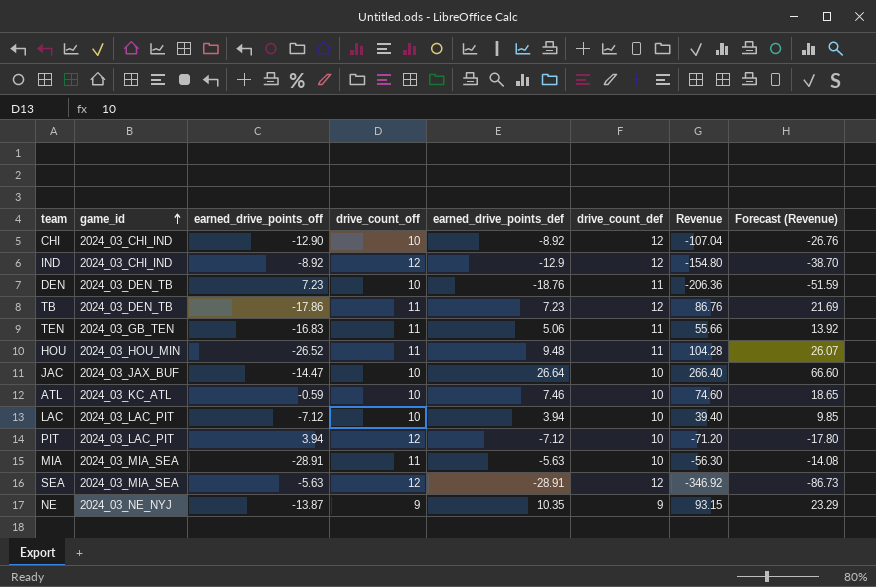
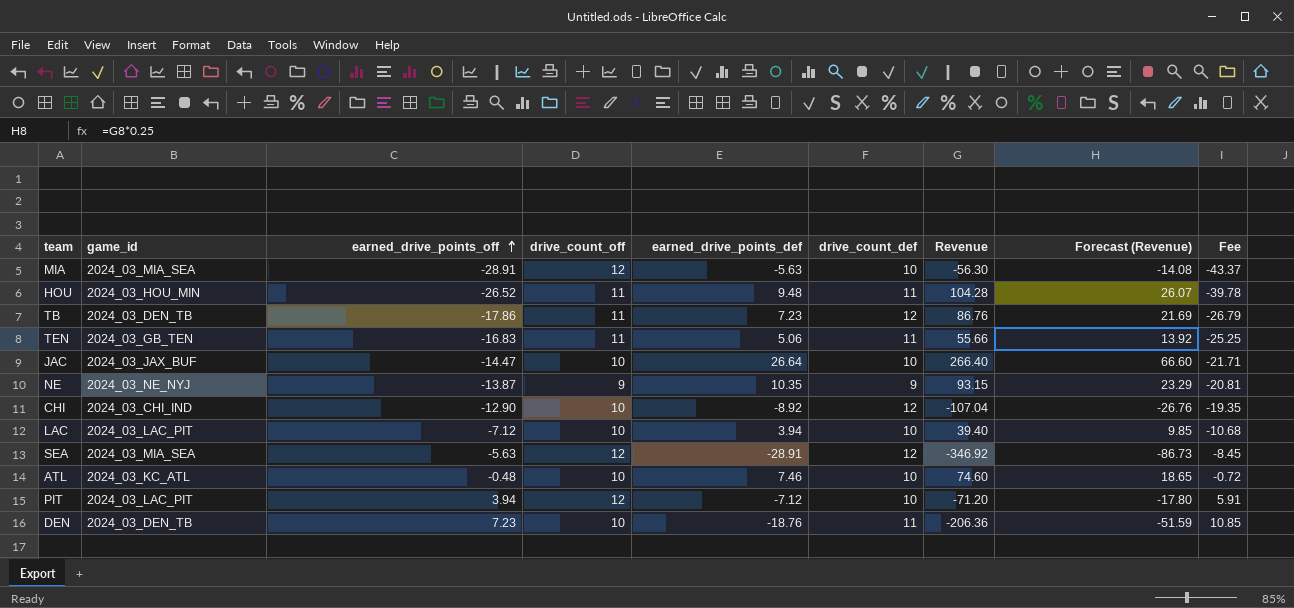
row order: game_id ascending -> earned_drive_points_off ascending
column Fee | formula: none -> [earned_drive_points_off] * 1.5
row IND: 2024_03_CHI_IND | -8.92 | 12 | -12.9 | 12 | -154.80 | -38.70 -> none
MIA | drive_count_off: 11 -> 12
ATL | earned_drive_points_off: -0.59 -> -0.48

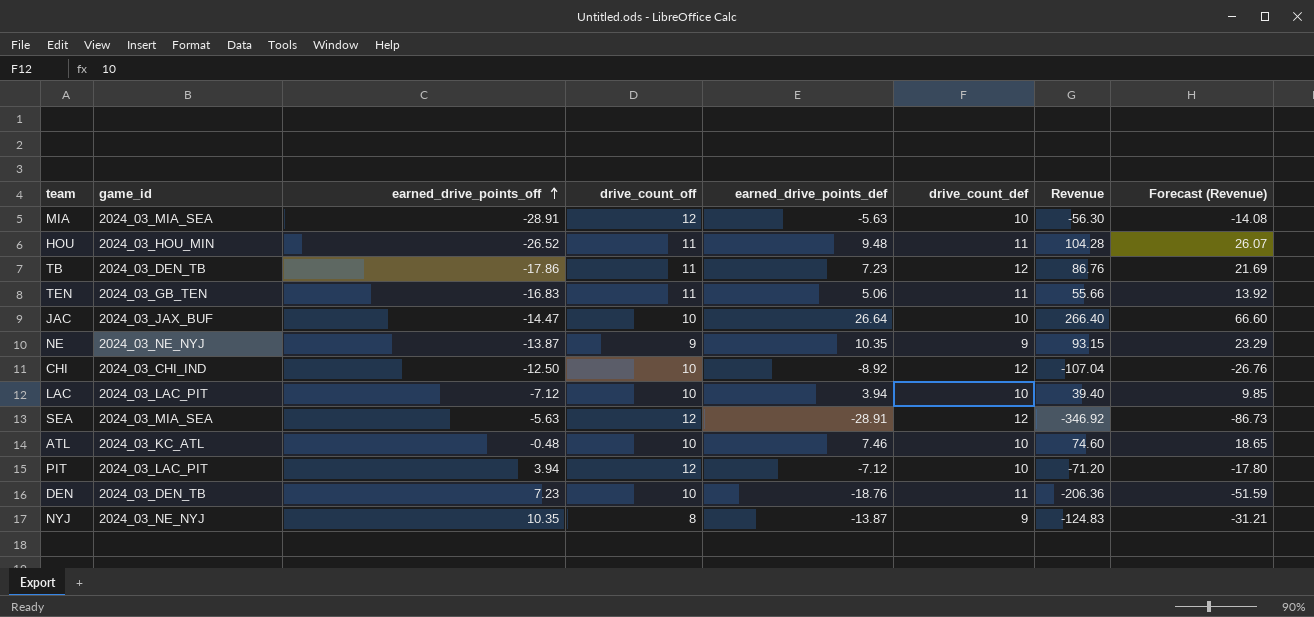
column Fee | formula: [earned_drive_points_off] * 1.5 -> none
CHI | earned_drive_points_off: -12.90 -> -12.50
row NYJ: none -> 2024_03_NE_NYJ | 10.35 | 8 | -13.87 | 9 | -124.83 | -31.21

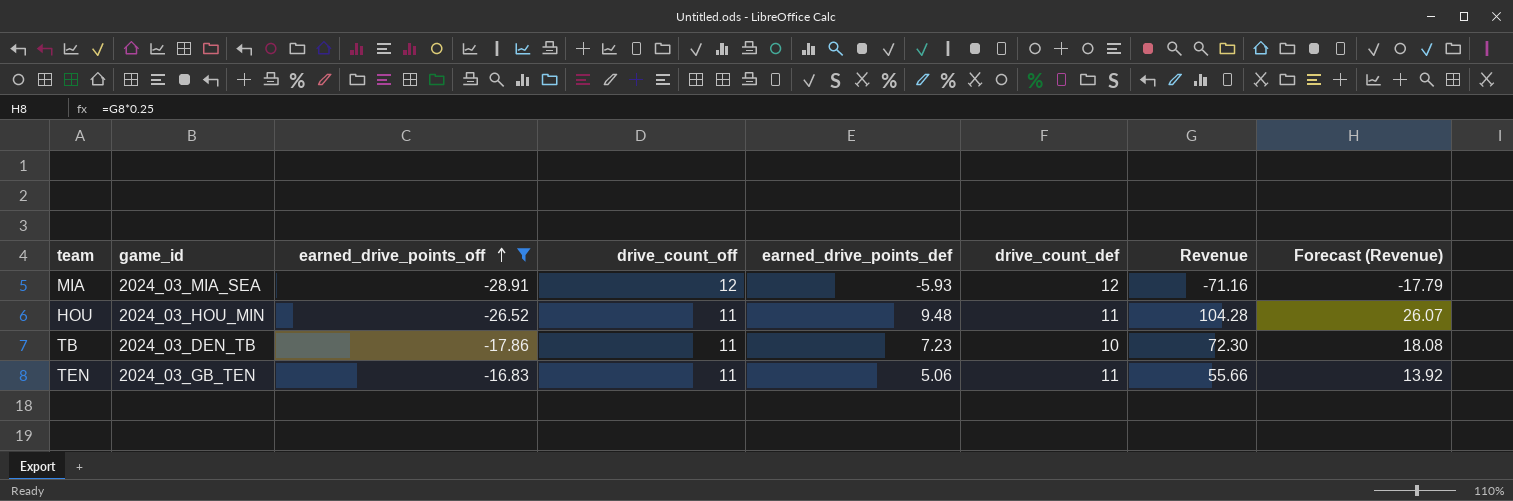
filter: none -> earned_drive_points_off <= -16.83
MIA | earned_drive_points_def: -5.63 -> -5.93
MIA | drive_count_def: 10 -> 12
MIA | Revenue: -56.30 -> -71.16
MIA | Forecast (Revenue): -14.08 -> -17.79
TB | drive_count_def: 12 -> 10
TB | Revenue: 86.76 -> 72.30
TB | Forecast (Revenue): 21.69 -> 18.08

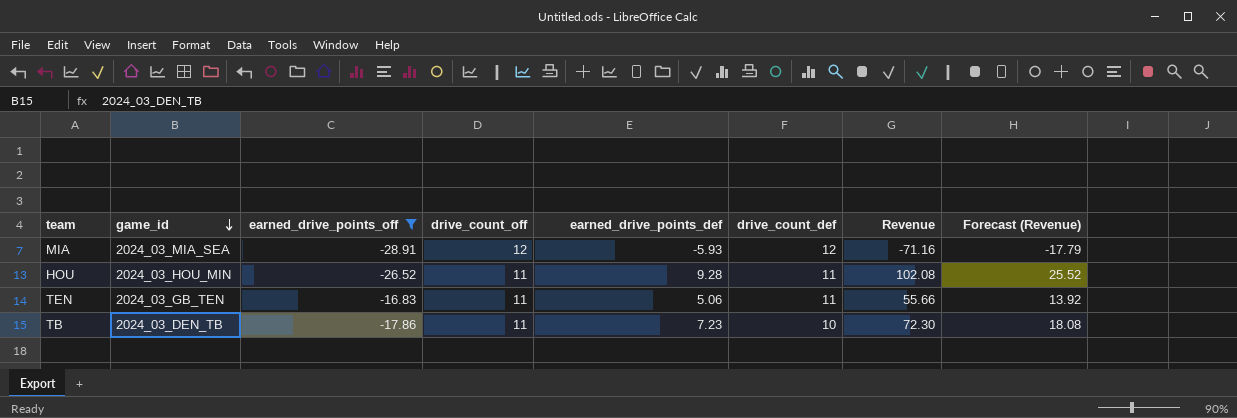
row order: earned_drive_points_off ascending -> game_id descending
HOU | earned_drive_points_def: 9.48 -> 9.28
HOU | Revenue: 104.28 -> 102.08
HOU | Forecast (Revenue): 26.07 -> 25.52

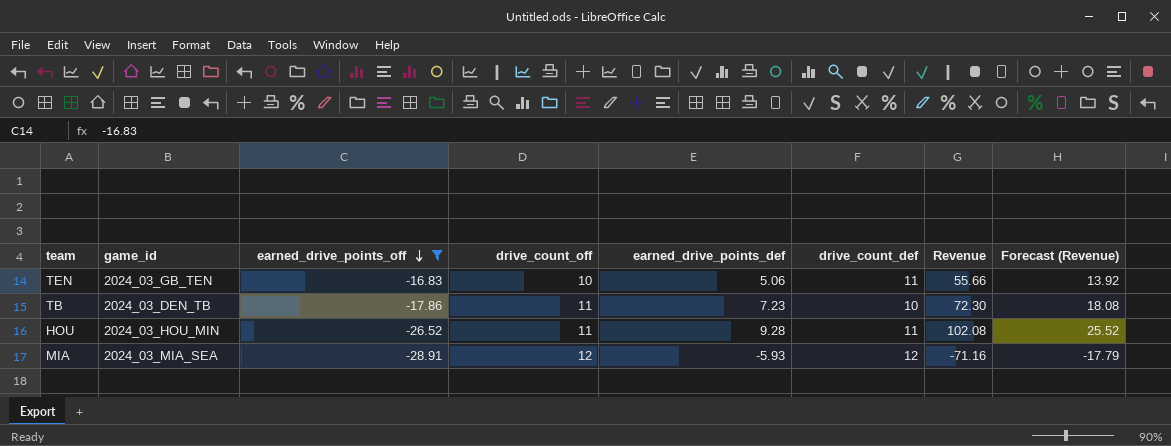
row order: game_id descending -> earned_drive_points_off descending
TEN | drive_count_off: 11 -> 10

